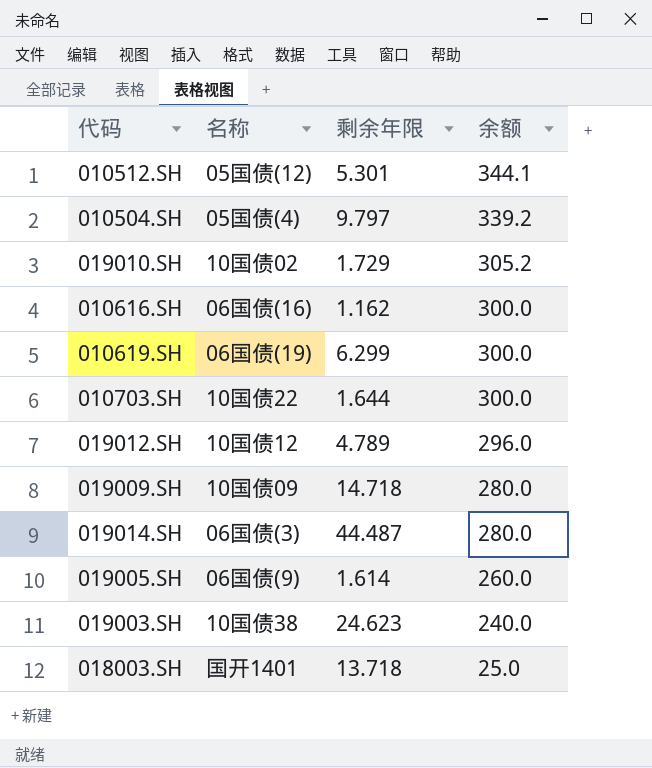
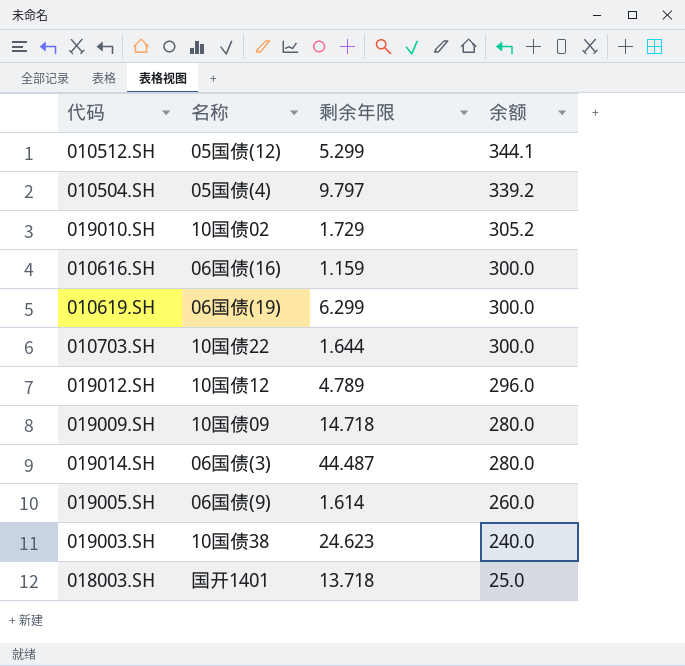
010512.SH | 剩余年限: 5.301 -> 5.299
010616.SH | 剩余年限: 1.162 -> 1.159

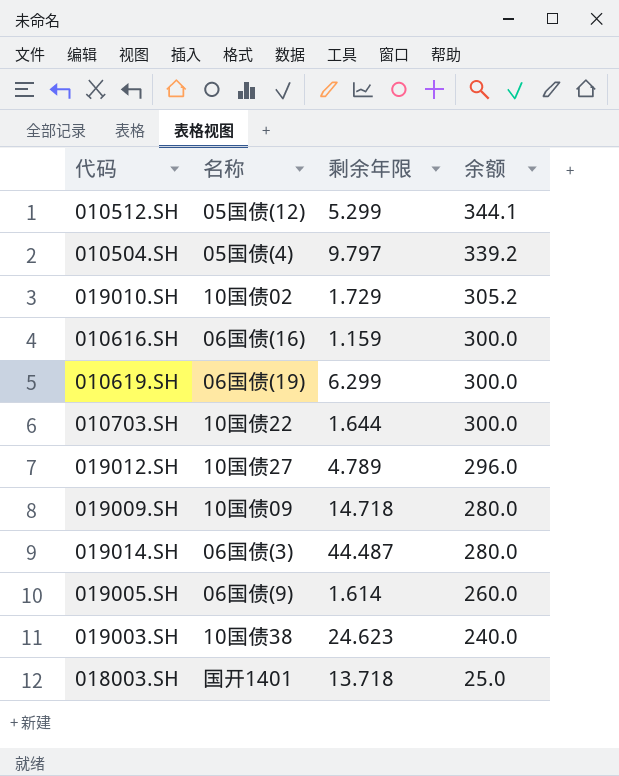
019012.SH | 名称: 10国债12 -> 10国债27

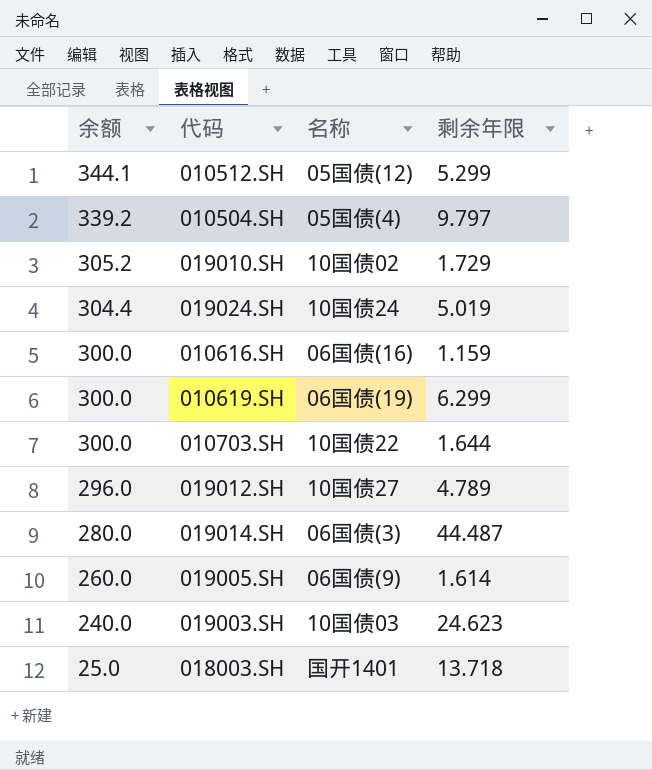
column 余额 | position: 4 -> 1
row 019009.SH: 10国债09 | 14.718 | 280.0 -> none
row 019024.SH: none -> 304.4 | 10国债24 | 5.019
019003.SH | 名称: 10国债38 -> 10国债03

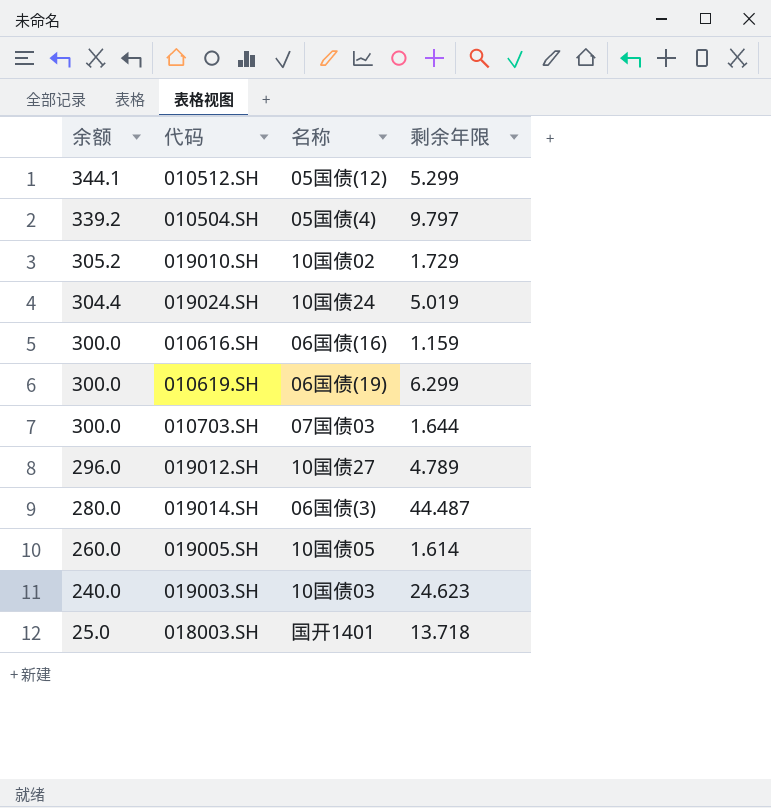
010703.SH | 名称: 10国债22 -> 07国债03
019005.SH | 名称: 06国债(9) -> 10国债05

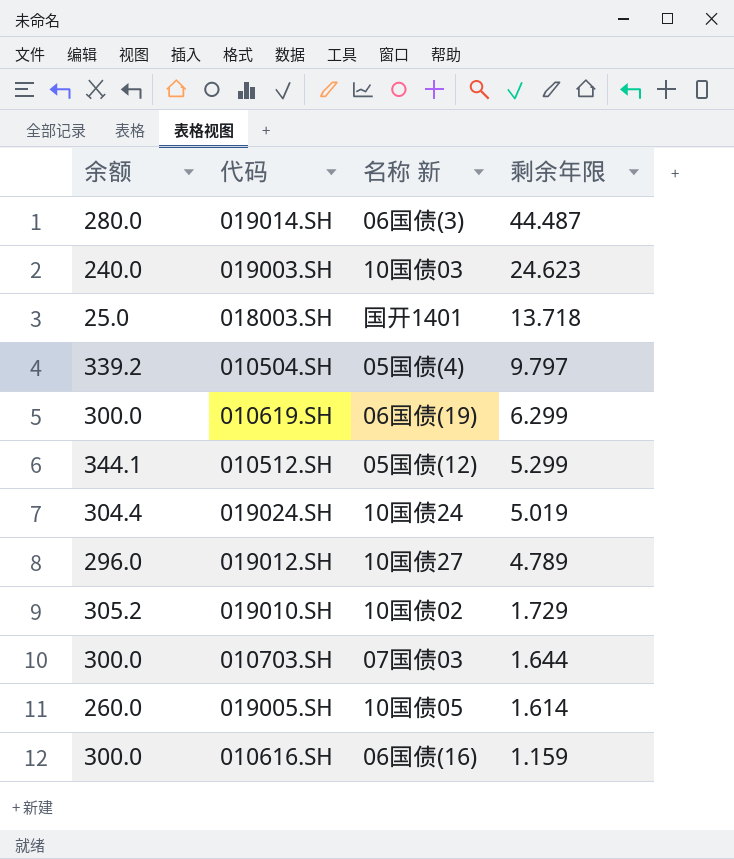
row order: 余额 descending -> 剩余年限 descending
column name: 名称 -> 名称 新

